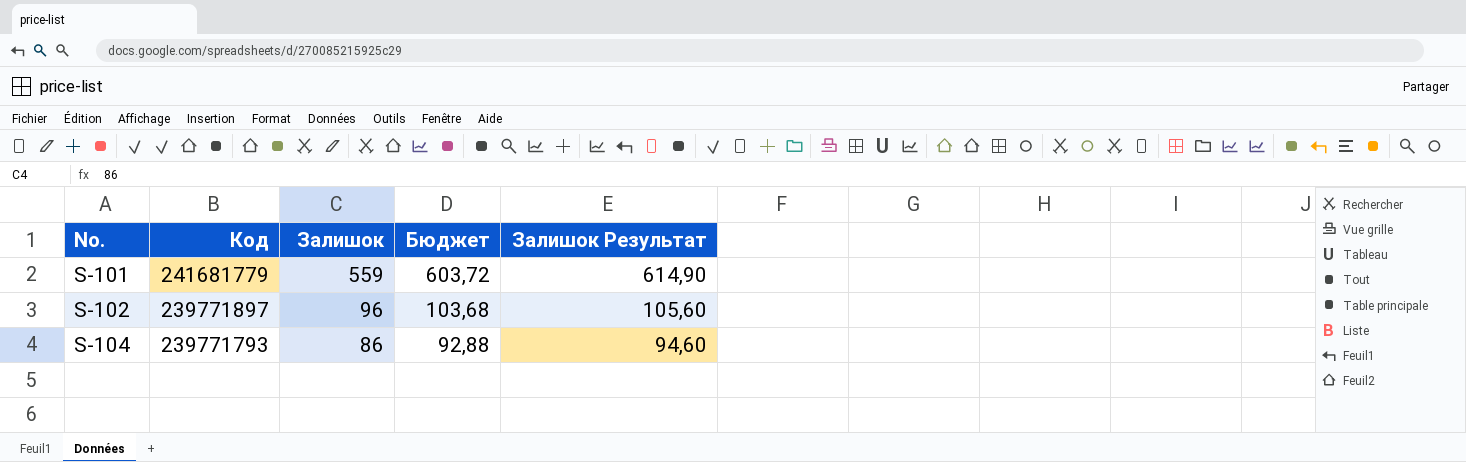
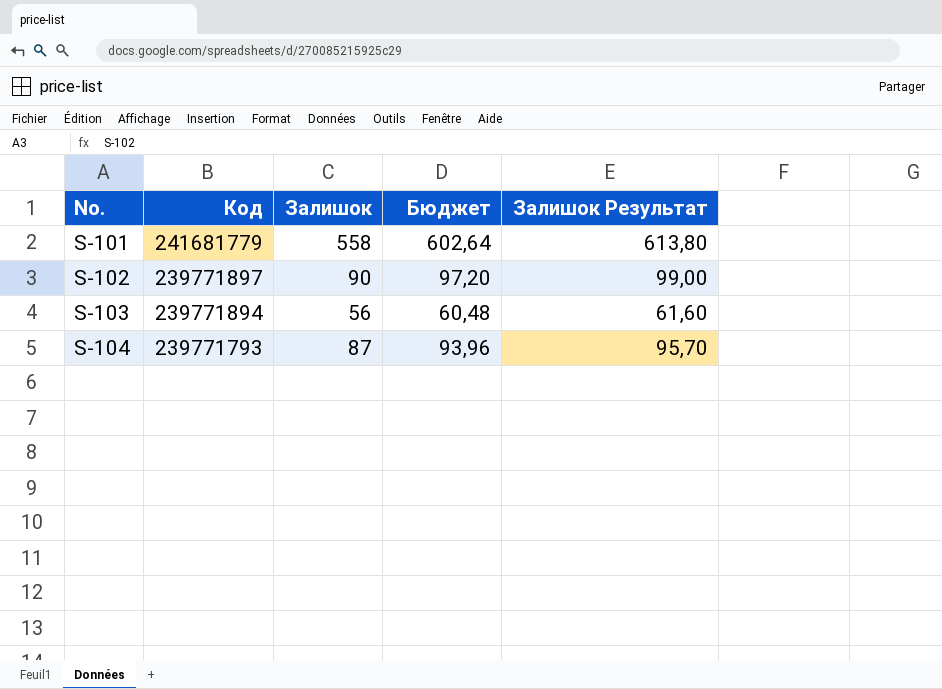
S-101 | Залишок: 559 -> 558
S-101 | Бюджет: 603,72 -> 602,64
S-101 | Залишок Результат: 614,90 -> 613,80
S-102 | Залишок: 96 -> 90
S-102 | Бюджет: 103,68 -> 97,20
S-102 | Залишок Результат: 105,60 -> 99,00
row S-103: none -> 239771894 | 56 | 60,48 | 61,60
S-104 | Залишок: 86 -> 87
S-104 | Бюджет: 92,88 -> 93,96
S-104 | Залишок Результат: 94,60 -> 95,70

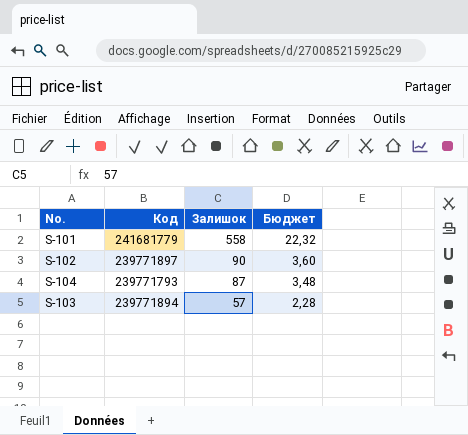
row order: No. ascending -> Залишок descending
column Залишок Результат | formula: [Залишок] * 1,1 -> none
column Бюджет | formula: [Залишок] * 1,08 -> [Залишок] * 0,04
S-103 | Залишок: 56 -> 57

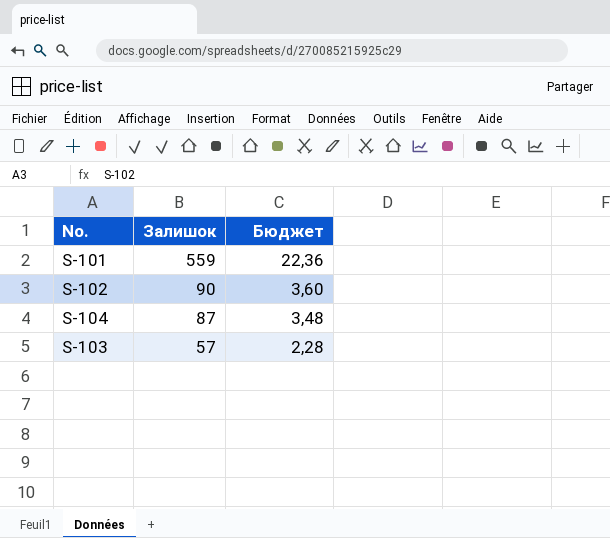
column Код | position: 2 -> none
S-101 | Залишок: 558 -> 559
S-101 | Бюджет: 22,32 -> 22,36

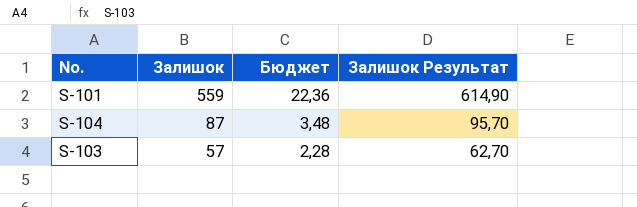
column Залишок Результат | formula: none -> [Залишок] * 1,1
row S-102: 90 | 3,60 -> none

